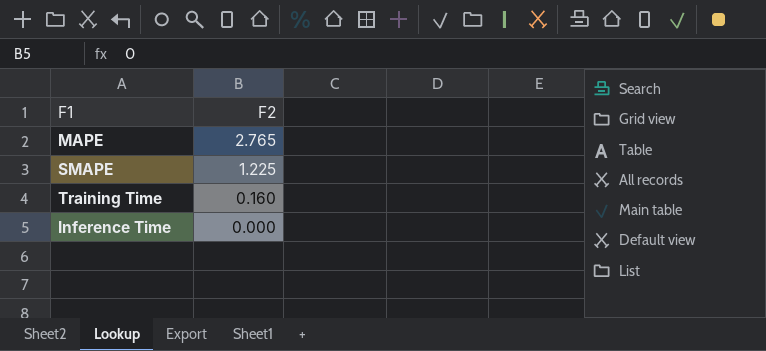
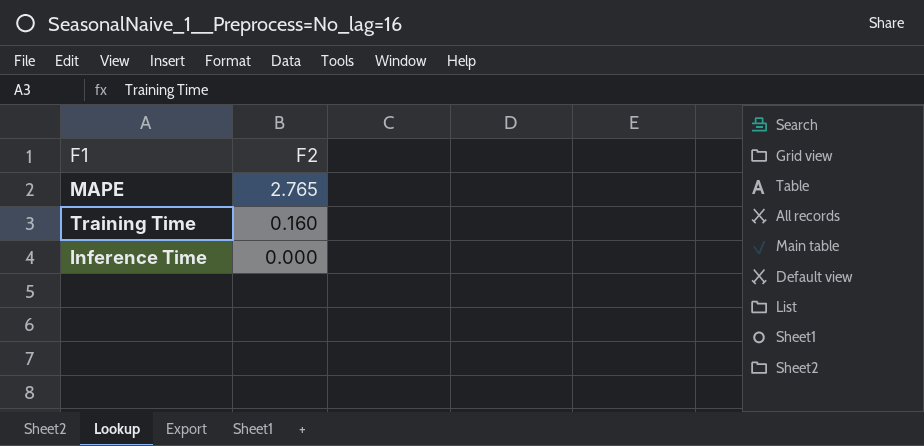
row SMAPE: 1.225 -> none

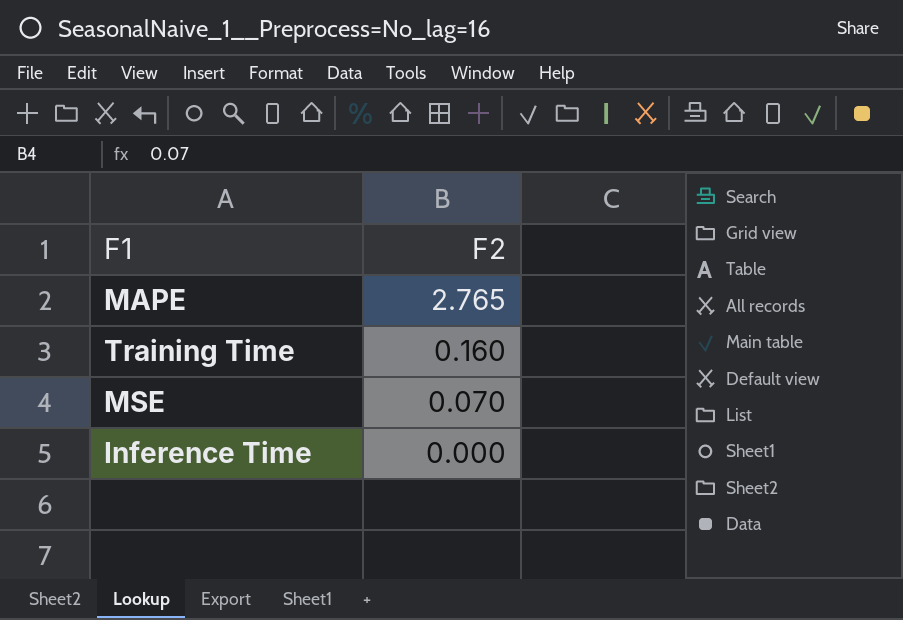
row MSE: none -> 0.070

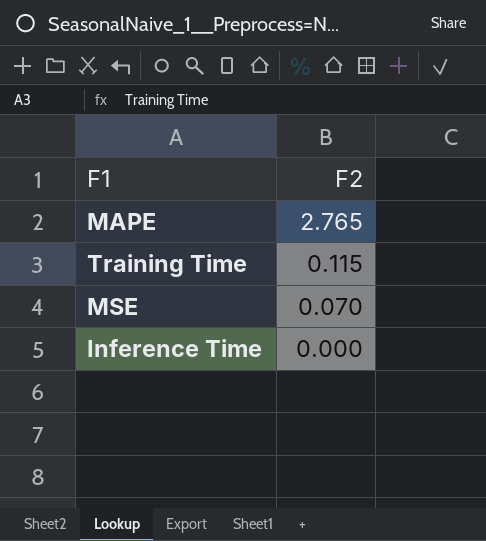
Training Time | F2: 0.160 -> 0.115

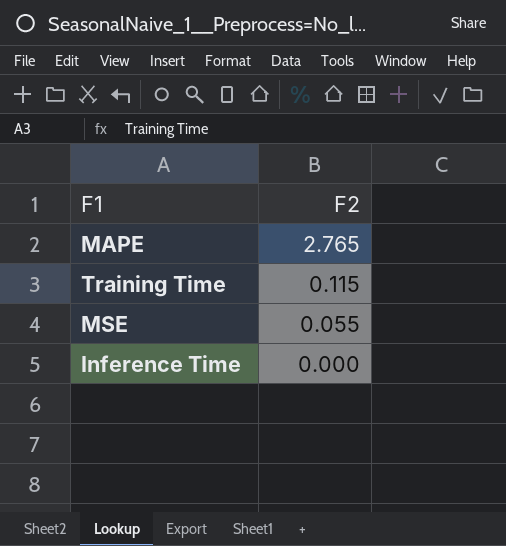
MSE | F2: 0.070 -> 0.055

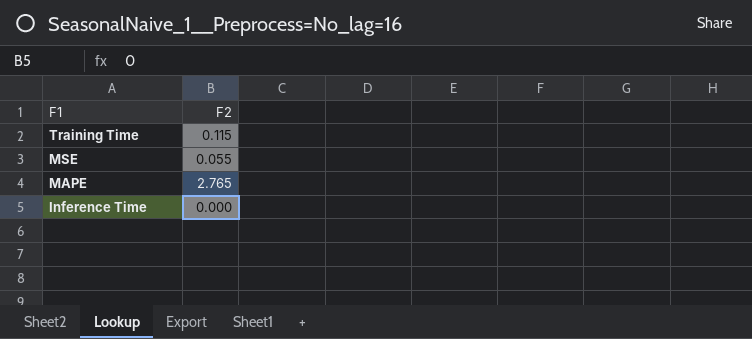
row order: F2 descending -> F1 descending

